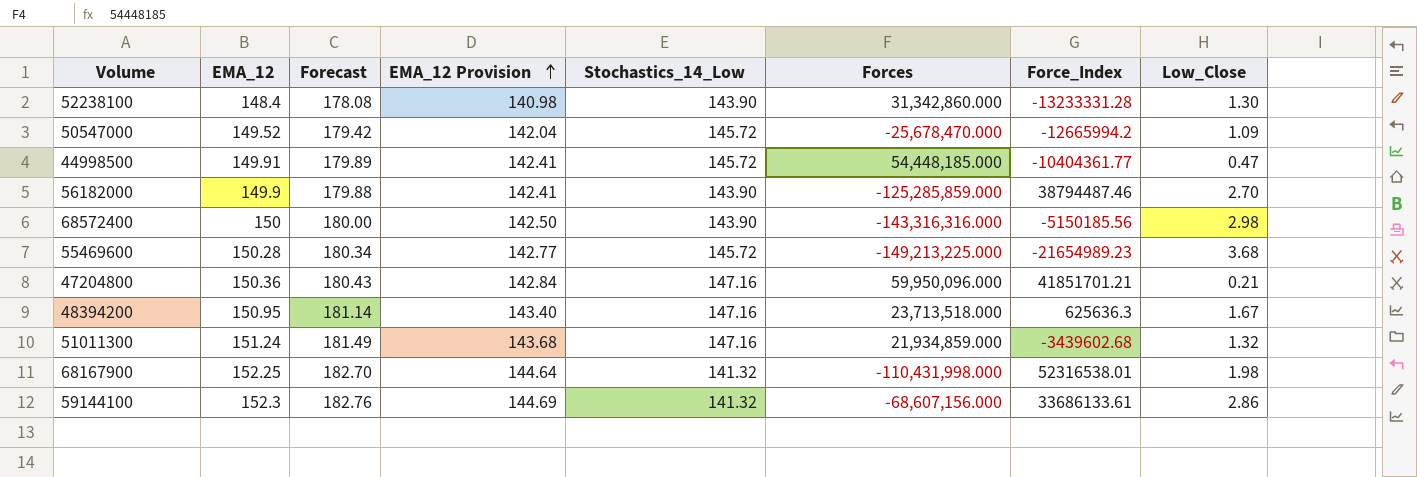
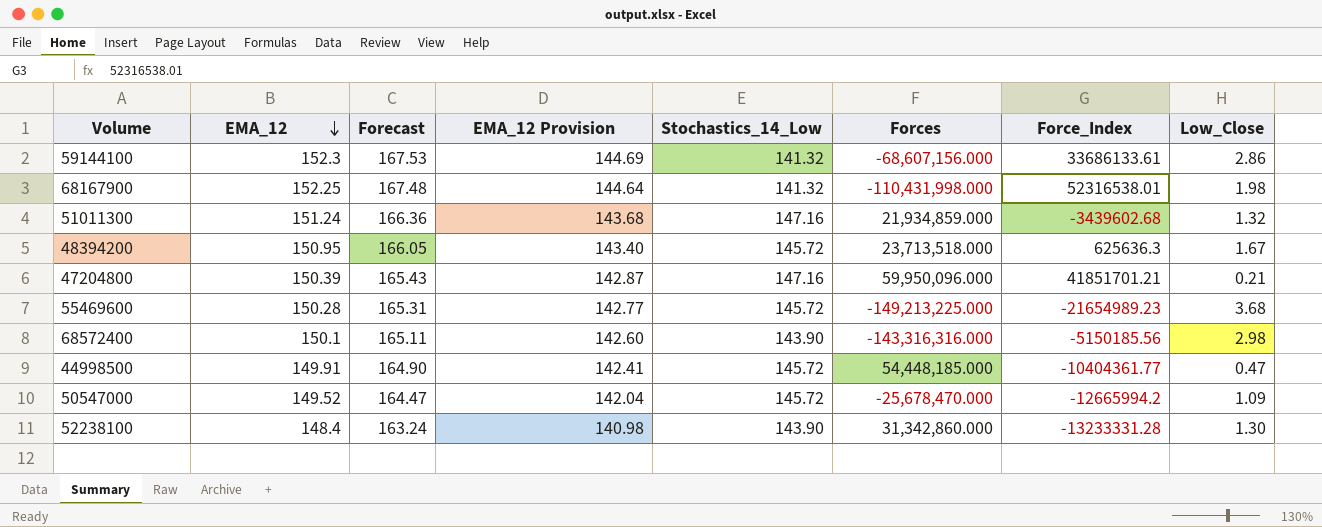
row order: EMA_12 Provision ascending -> EMA_12 descending
column Forecast | formula: [EMA_12] * 1.2 -> [EMA_12] * 1.1
row 56182000: 149.9 | 179.88 | 142.41 | 143.90 | -125,285,859.000 | 38794487.46 | 2.70 -> none
48394200 | Stochastics_14_Low: 147.16 -> 145.72
47204800 | EMA_12: 150.36 -> 150.39
47204800 | EMA_12 Provision: 142.84 -> 142.87
68572400 | EMA_12: 150 -> 150.1
68572400 | EMA_12 Provision: 142.50 -> 142.60

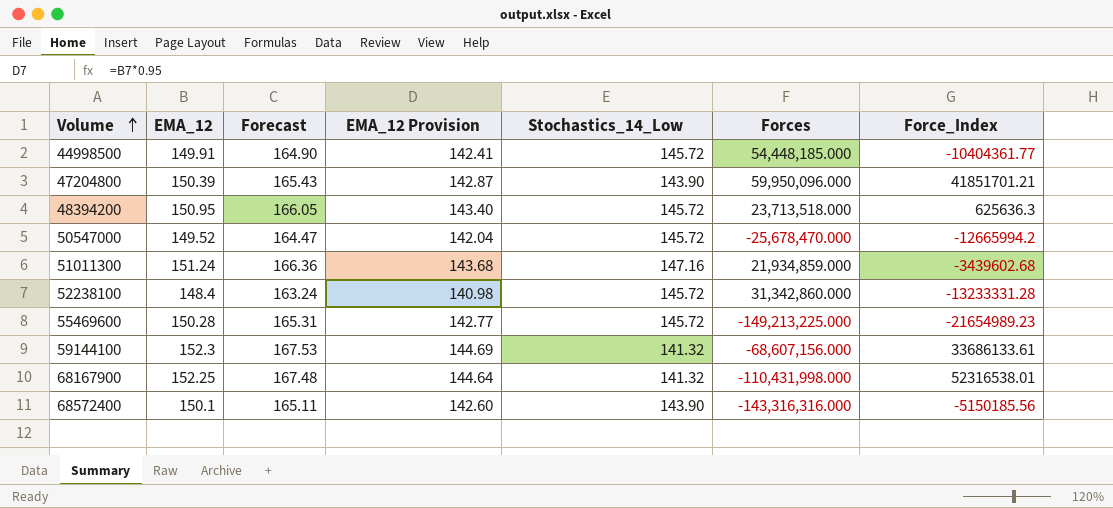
row order: EMA_12 descending -> Volume ascending
column Low_Close | position: 8 -> none
47204800 | Stochastics_14_Low: 147.16 -> 143.90
52238100 | Stochastics_14_Low: 143.90 -> 145.72

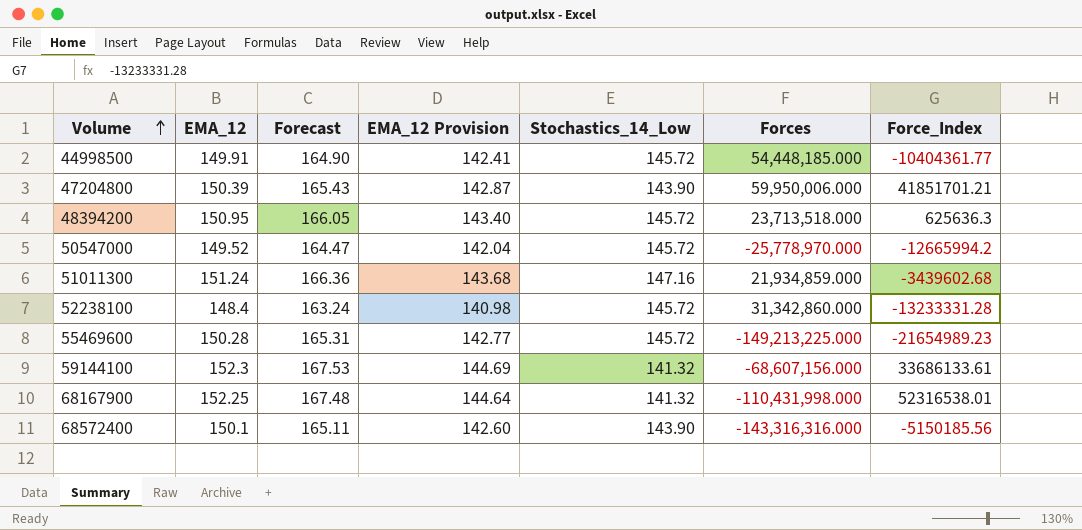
47204800 | Forces: 59,950,096.000 -> 59,950,006.000
50547000 | Forces: -25,678,470.000 -> -25,778,970.000

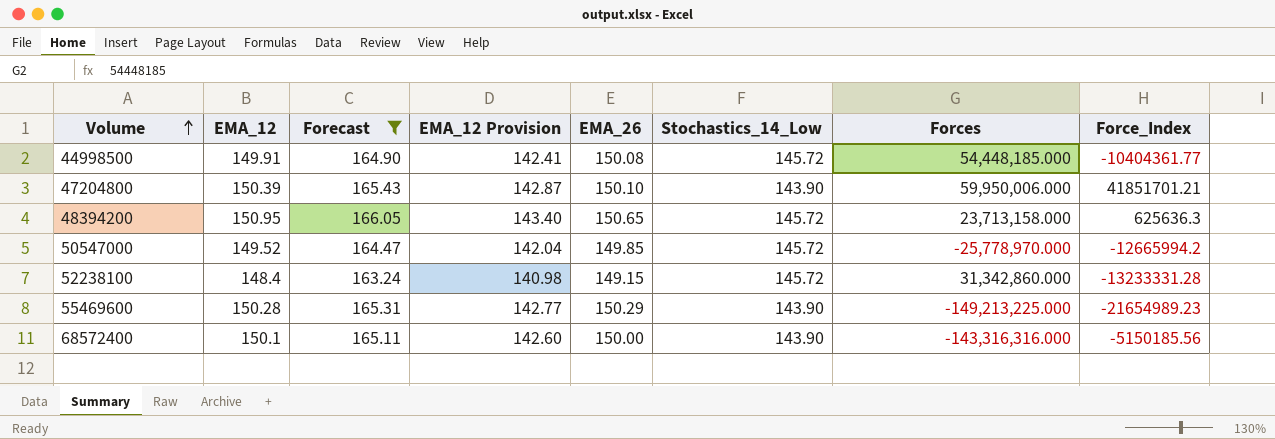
filter: none -> Forecast <= 166.05
column EMA_26 | position: none -> 5
48394200 | Forces: 23,713,518.000 -> 23,713,158.000
55469600 | Stochastics_14_Low: 145.72 -> 143.90

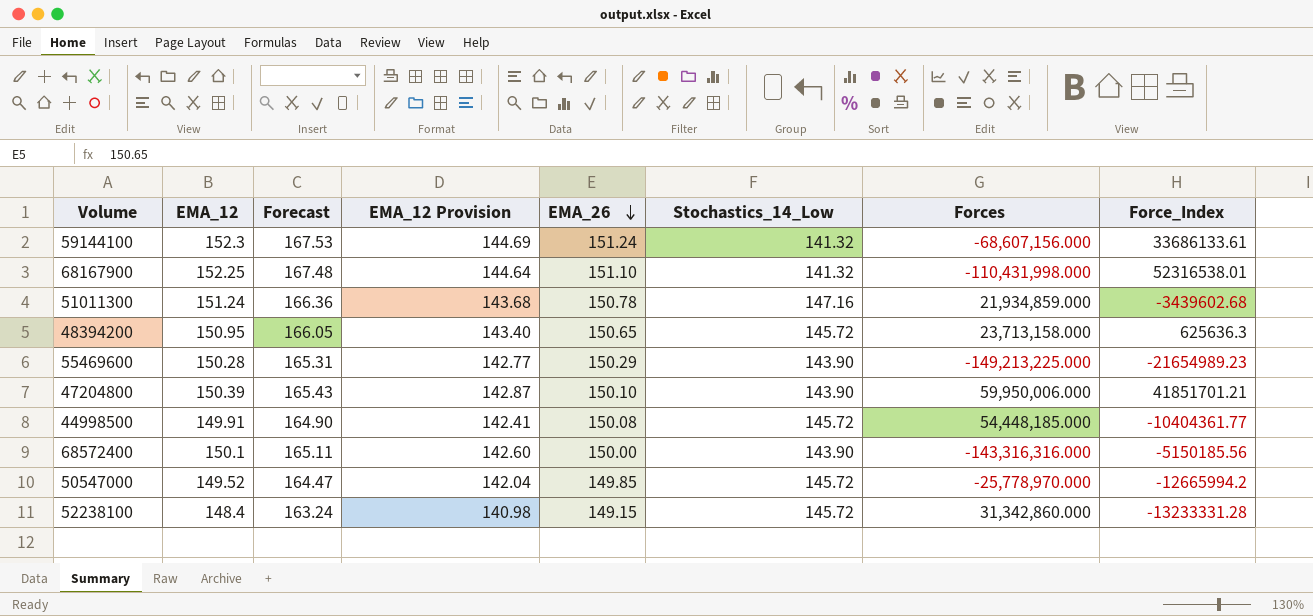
filter: Forecast <= 166.05 -> none
row order: Volume ascending -> EMA_26 descending

